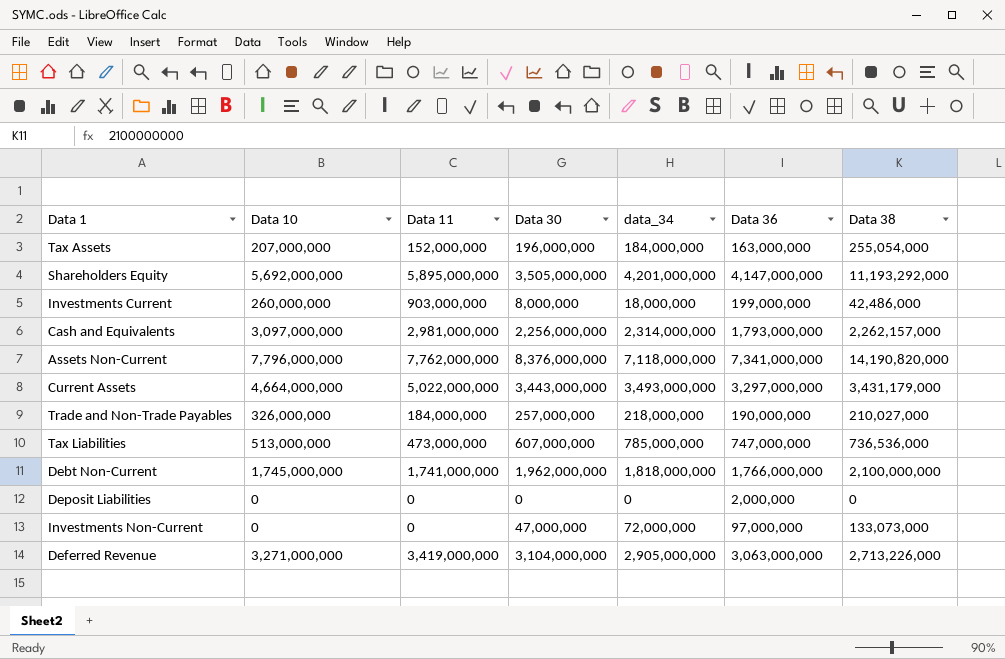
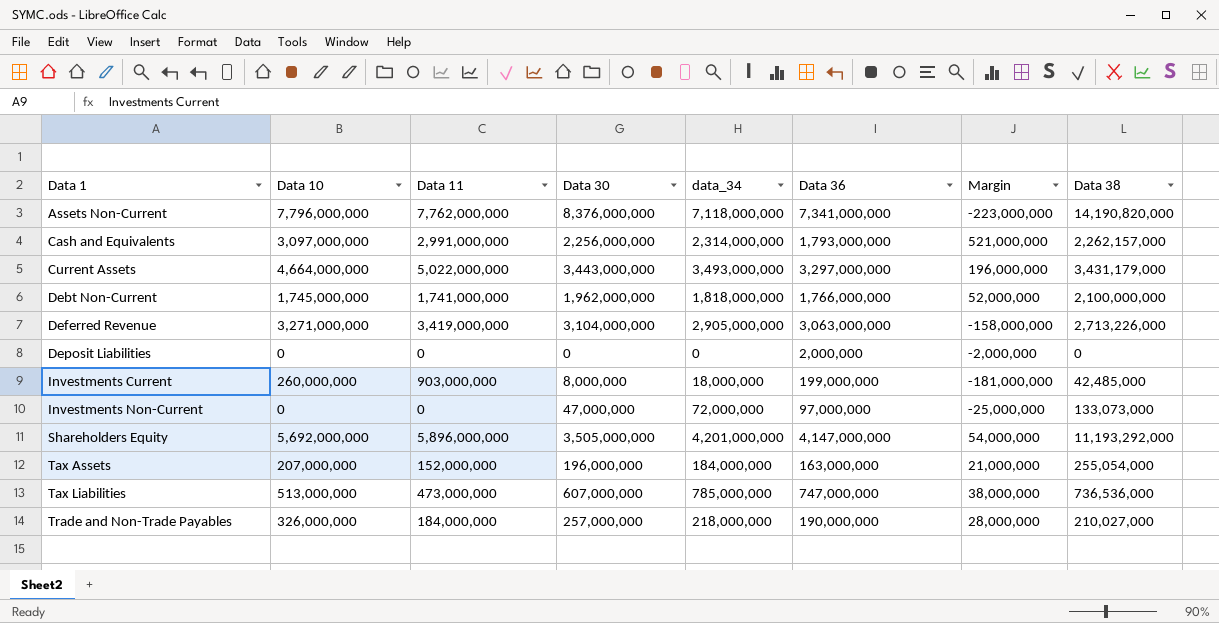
row order: none -> Data 1 ascending
column Margin | formula: none -> [data_34] - [Data 36]
Cash and Equivalents | Data 11: 2,981,000,000 -> 2,991,000,000
Investments Current | Data 38: 42,486,000 -> 42,485,000
Shareholders Equity | Data 11: 5,895,000,000 -> 5,896,000,000

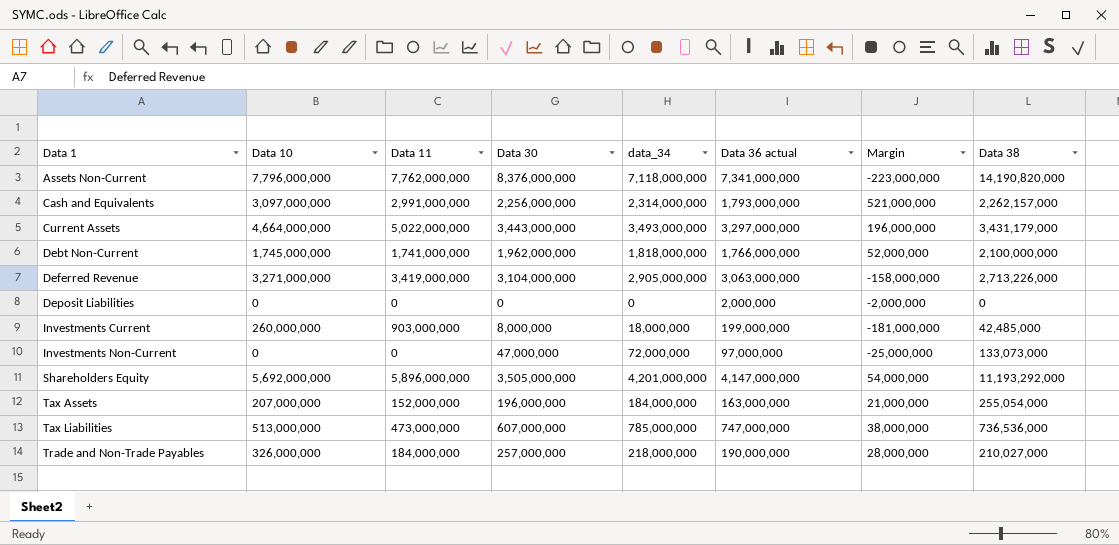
column name: Data 36 -> Data 36 actual

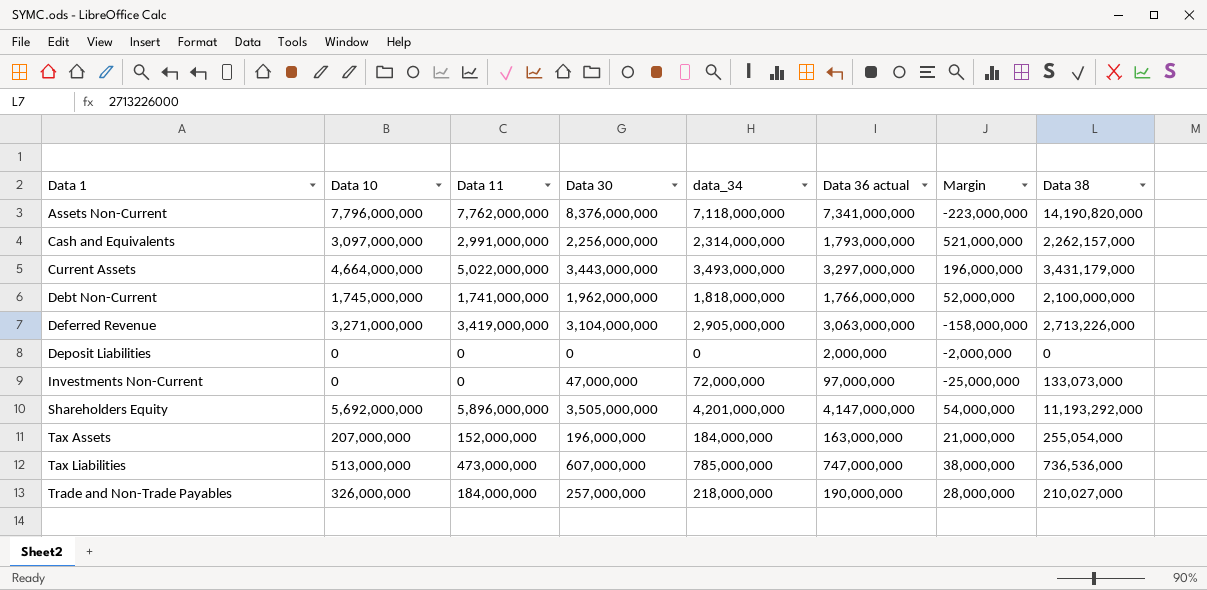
row Investments Current: 260,000,000 | 903,000,000 | 8,000,000 | 18,000,000 | 199,000,000 | -181,000,000 | 42,485,000 -> none

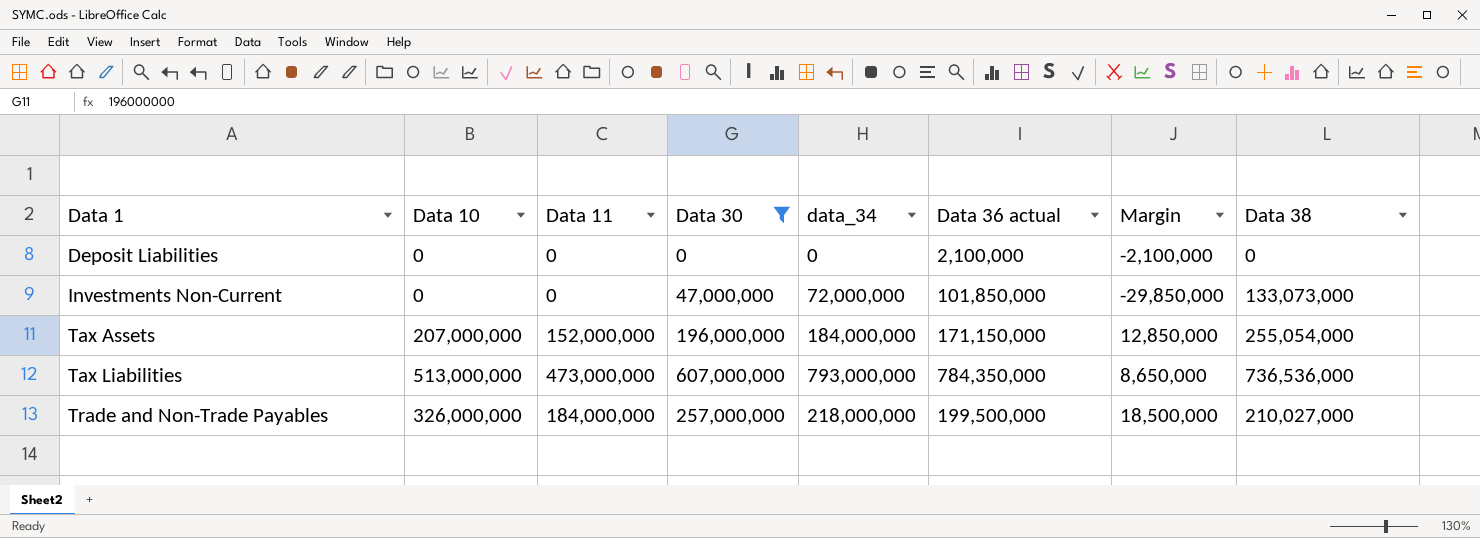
filter: none -> Data 30 <= 607,000,000
Deposit Liabilities | Data 36 actual: 2,000,000 -> 2,100,000
Deposit Liabilities | Margin: -2,000,000 -> -2,100,000
Investments Non-Current | Data 36 actual: 97,000,000 -> 101,850,000
Investments Non-Current | Margin: -25,000,000 -> -29,850,000
Tax Assets | Data 36 actual: 163,000,000 -> 171,150,000
Tax Assets | Margin: 21,000,000 -> 12,850,000
Tax Liabilities | data_34: 785,000,000 -> 793,000,000
Tax Liabilities | Data 36 actual: 747,000,000 -> 784,350,000
Tax Liabilities | Margin: 38,000,000 -> 8,650,000
Trade and Non-Trade Payables | Data 36 actual: 190,000,000 -> 199,500,000
Trade and Non-Trade Payables | Margin: 28,000,000 -> 18,500,000

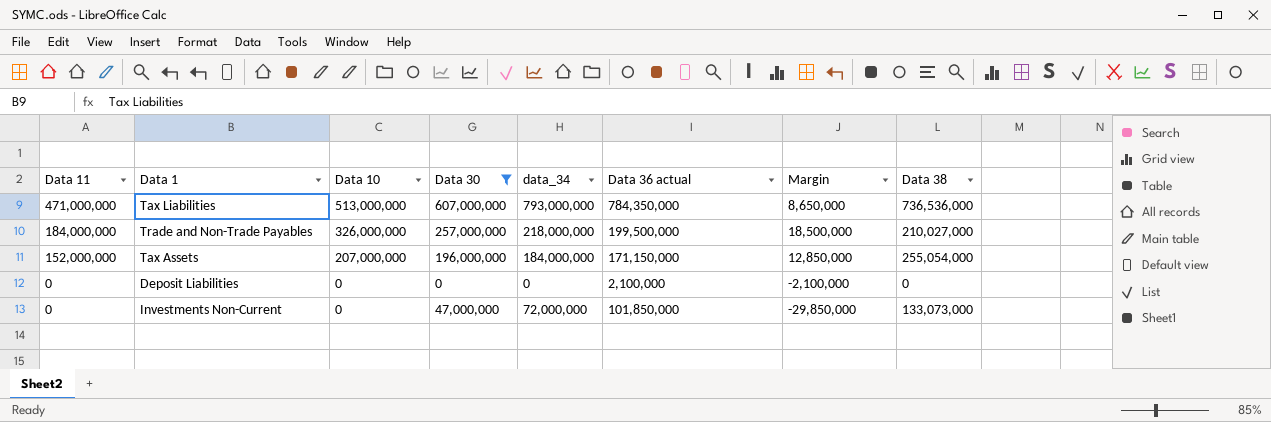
row order: Data 1 ascending -> Data 11 descending
column Data 11 | position: 3 -> 1
Tax Liabilities | Data 11: 473,000,000 -> 471,000,000

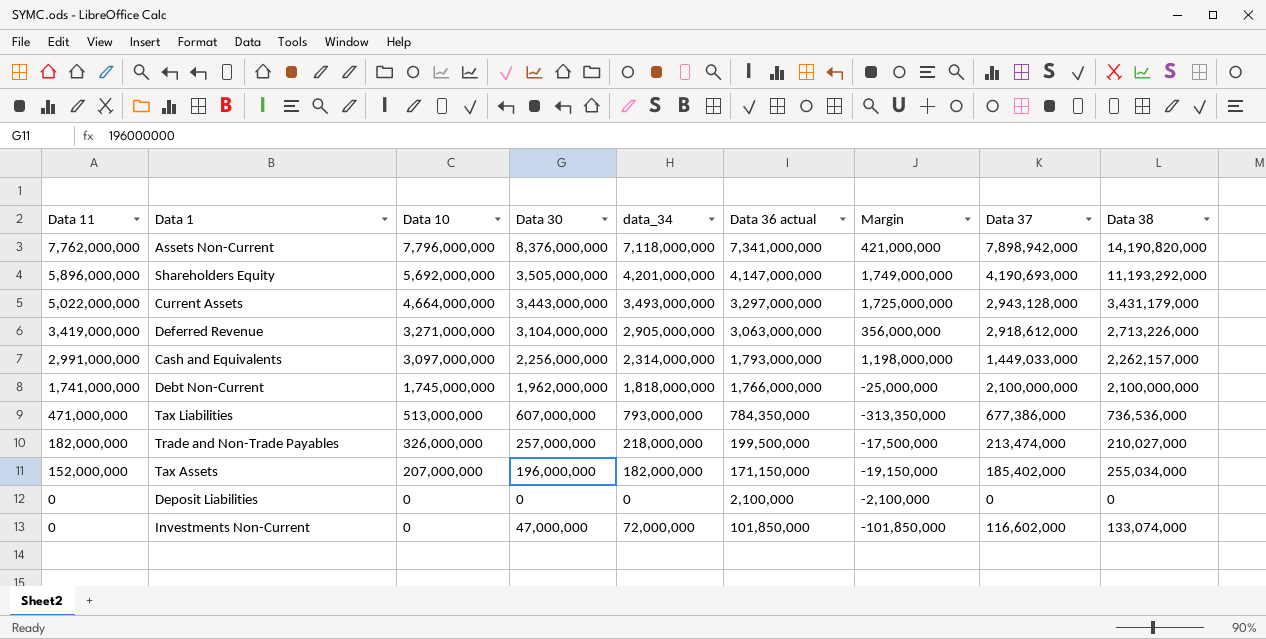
filter: Data 30 <= 607,000,000 -> none
column Margin | formula: [data_34] - [Data 36 actual] -> [Data 11] - [Data 36 actual]
column Data 37 | position: none -> 8
Trade and Non-Trade Payables | Data 11: 184,000,000 -> 182,000,000
Tax Assets | data_34: 184,000,000 -> 182,000,000
Tax Assets | Data 38: 255,054,000 -> 255,034,000
Investments Non-Current | Data 38: 133,073,000 -> 133,074,000

